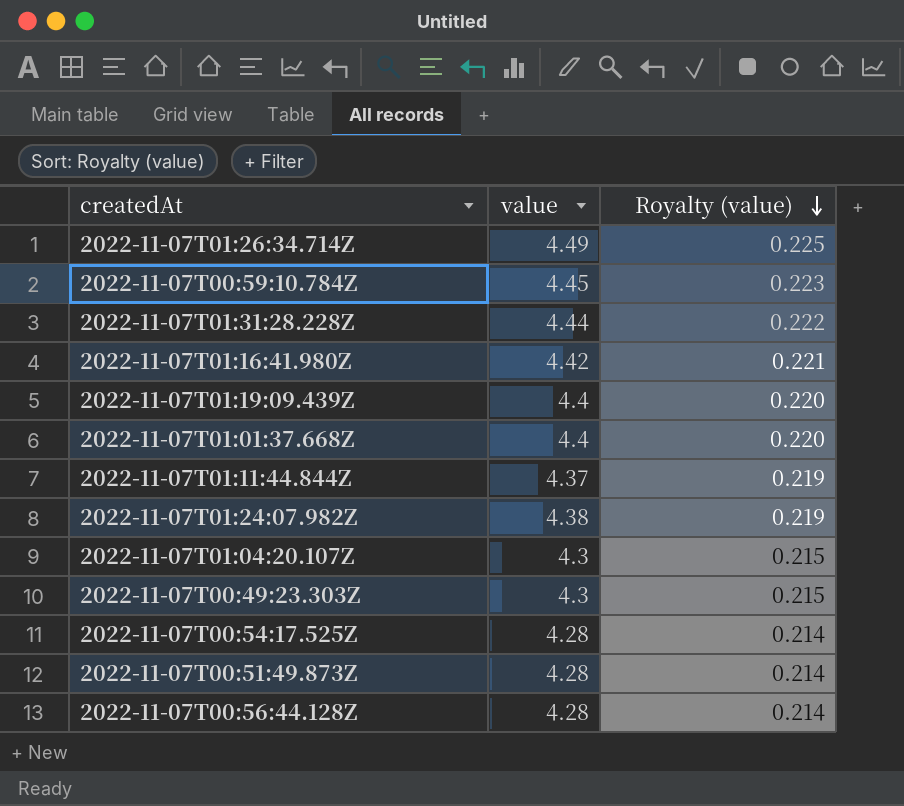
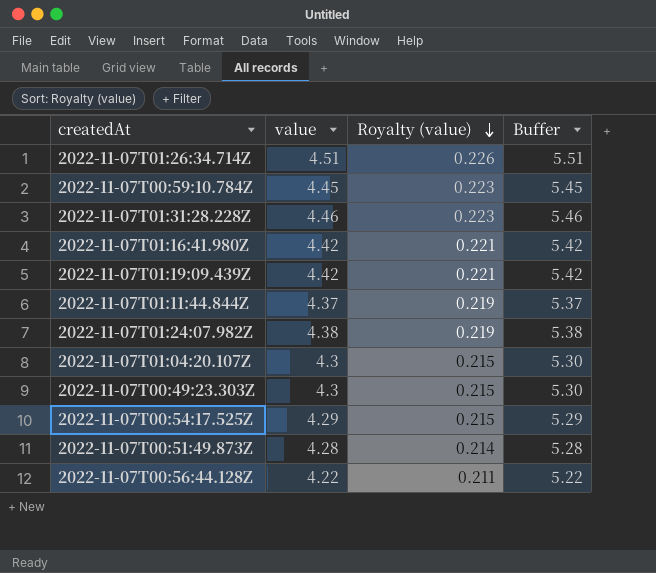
column Buffer | formula: none -> [value] + 1
row 2022-11-07T01:01:37.668Z: 4.4 | 0.220 -> none
2022-11-07T01:26:34.714Z | value: 4.49 -> 4.51
2022-11-07T01:26:34.714Z | Royalty (value): 0.225 -> 0.226
2022-11-07T01:31:28.228Z | value: 4.44 -> 4.46
2022-11-07T01:31:28.228Z | Royalty (value): 0.222 -> 0.223
2022-11-07T01:19:09.439Z | value: 4.4 -> 4.42
2022-11-07T01:19:09.439Z | Royalty (value): 0.220 -> 0.221
2022-11-07T00:54:17.525Z | value: 4.28 -> 4.29
2022-11-07T00:54:17.525Z | Royalty (value): 0.214 -> 0.215
2022-11-07T00:56:44.128Z | value: 4.28 -> 4.22
2022-11-07T00:56:44.128Z | Royalty (value): 0.214 -> 0.211

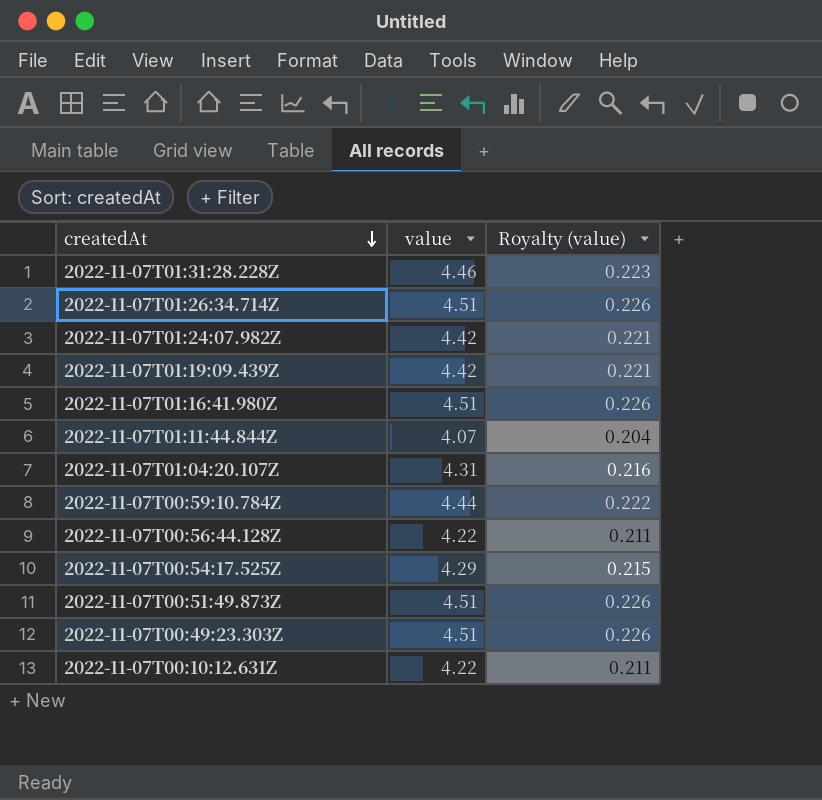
row order: Royalty (value) descending -> createdAt descending
column Buffer | formula: [value] + 1 -> none
2022-11-07T01:24:07.982Z | value: 4.38 -> 4.42
2022-11-07T01:24:07.982Z | Royalty (value): 0.219 -> 0.221
2022-11-07T01:16:41.980Z | value: 4.42 -> 4.51
2022-11-07T01:16:41.980Z | Royalty (value): 0.221 -> 0.226
2022-11-07T01:11:44.844Z | value: 4.37 -> 4.07
2022-11-07T01:11:44.844Z | Royalty (value): 0.219 -> 0.204
2022-11-07T01:04:20.107Z | value: 4.3 -> 4.31
2022-11-07T01:04:20.107Z | Royalty (value): 0.215 -> 0.216
2022-11-07T00:59:10.784Z | value: 4.45 -> 4.44
2022-11-07T00:59:10.784Z | Royalty (value): 0.223 -> 0.222
2022-11-07T00:51:49.873Z | value: 4.28 -> 4.51
2022-11-07T00:51:49.873Z | Royalty (value): 0.214 -> 0.226
2022-11-07T00:49:23.303Z | value: 4.3 -> 4.51
2022-11-07T00:49:23.303Z | Royalty (value): 0.215 -> 0.226
row 2022-11-07T00:10:12.631Z: none -> 4.22 | 0.211

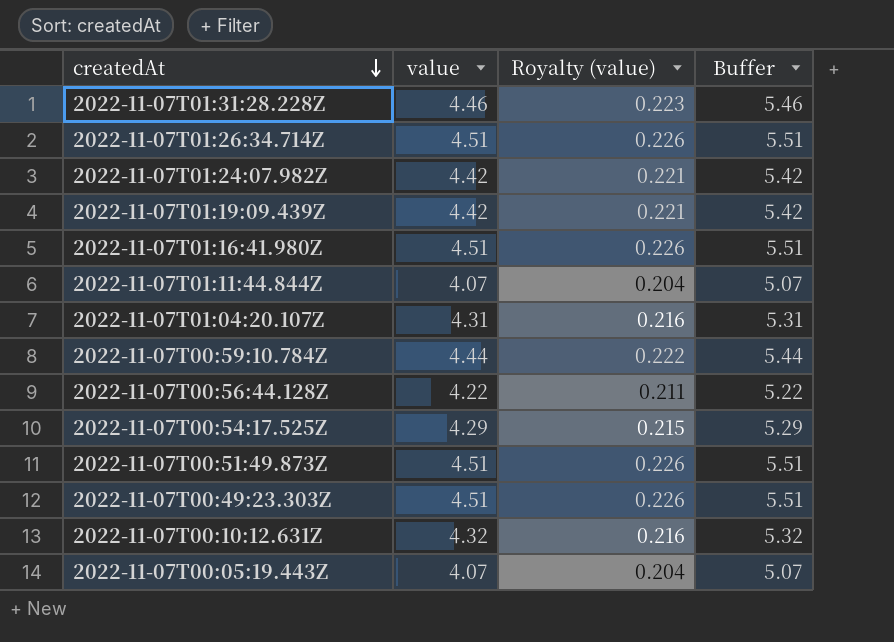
column Buffer | formula: none -> [value] + 1
2022-11-07T00:10:12.631Z | value: 4.22 -> 4.32
2022-11-07T00:10:12.631Z | Royalty (value): 0.211 -> 0.216
row 2022-11-07T00:05:19.443Z: none -> 4.07 | 0.204 | 5.07

